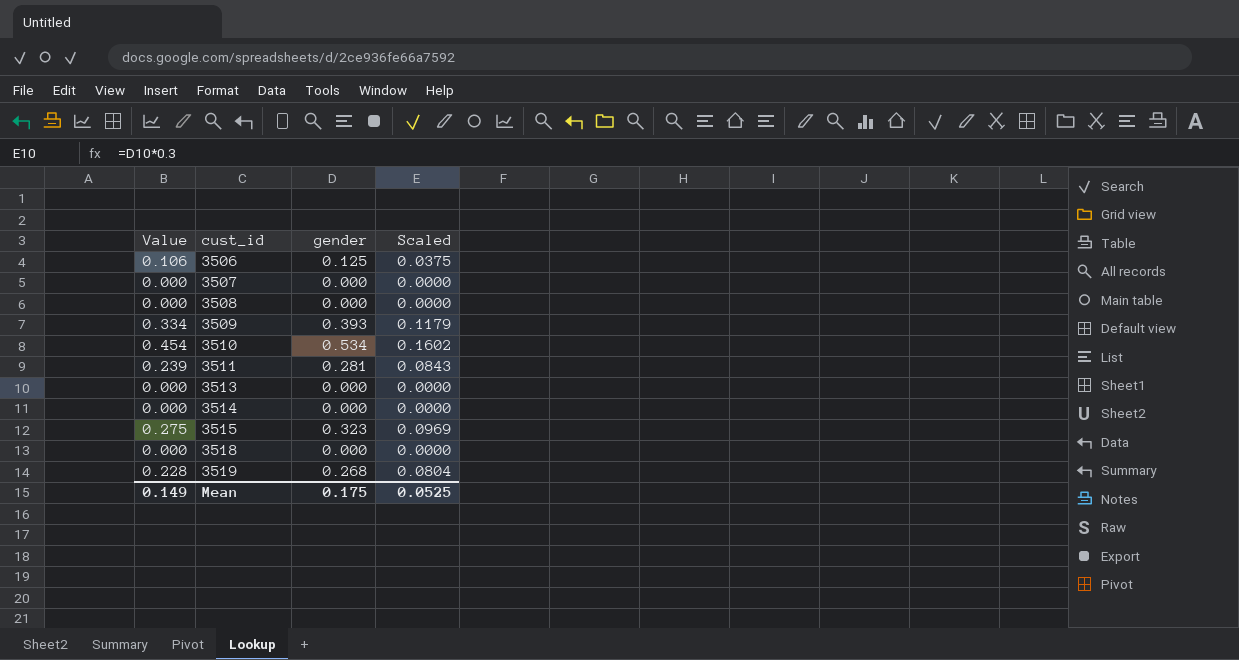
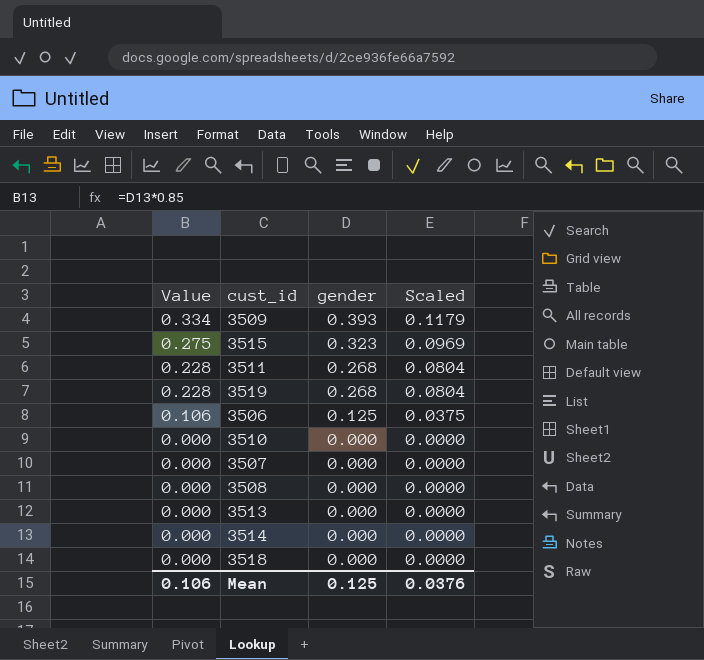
row order: cust_id ascending -> Value descending
3511 | Value: 0.239 -> 0.228
3511 | gender: 0.281 -> 0.268
3511 | Scaled: 0.0843 -> 0.0804
3510 | Value: 0.454 -> 0.000
3510 | gender: 0.534 -> 0.000
3510 | Scaled: 0.1602 -> 0.0000
Mean | Value: 0.149 -> 0.106
Mean | gender: 0.175 -> 0.125
Mean | Scaled: 0.0525 -> 0.0376

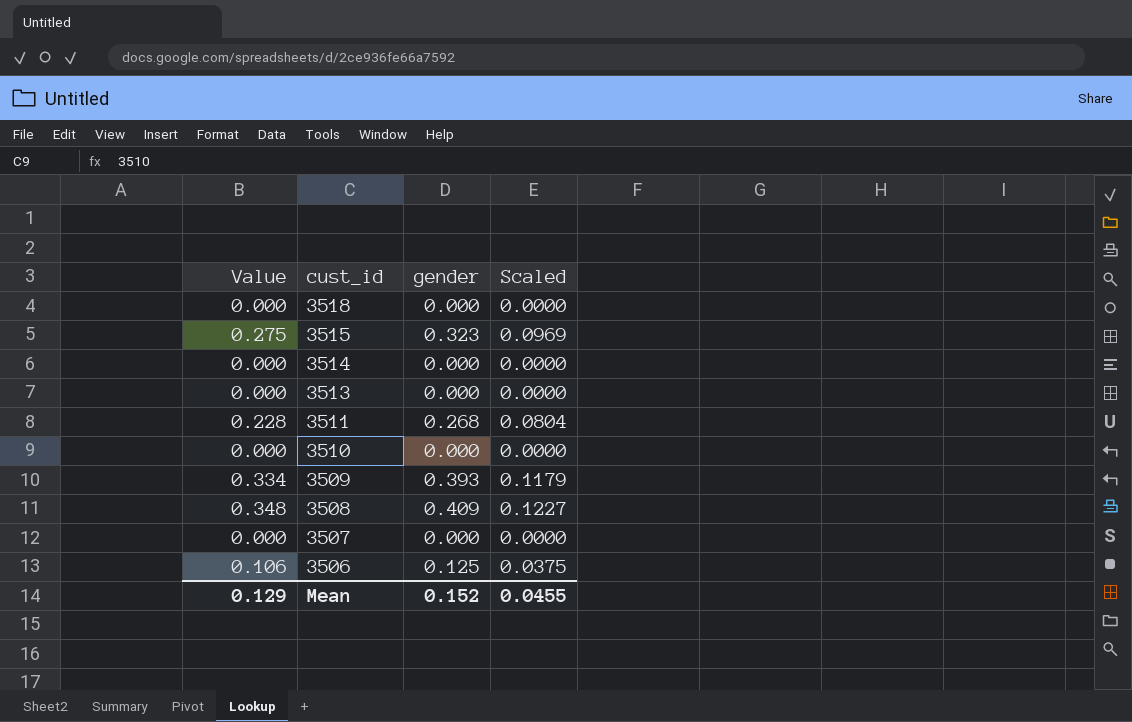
row order: Value descending -> cust_id descending
row 3519: 0.228 | 0.268 | 0.0804 -> none
3508 | Value: 0.000 -> 0.348
3508 | gender: 0.000 -> 0.409
3508 | Scaled: 0.0000 -> 0.1227
Mean | Value: 0.106 -> 0.129
Mean | gender: 0.125 -> 0.152
Mean | Scaled: 0.0376 -> 0.0455

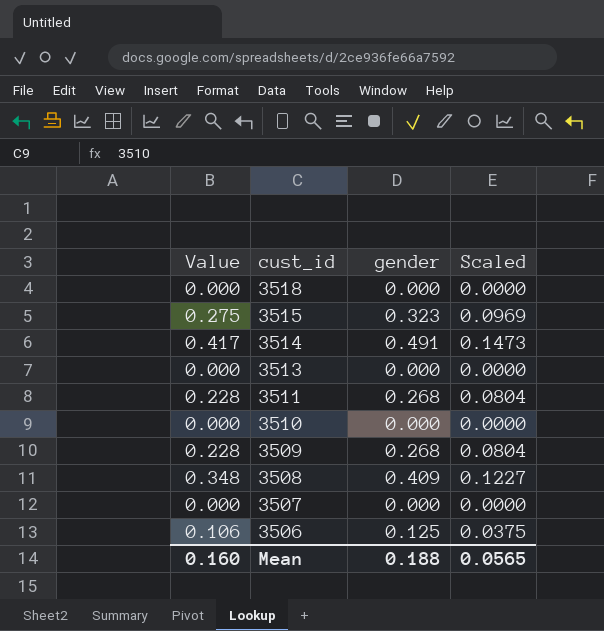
3514 | Value: 0.000 -> 0.417
3514 | gender: 0.000 -> 0.491
3514 | Scaled: 0.0000 -> 0.1473
3509 | Value: 0.334 -> 0.228
3509 | gender: 0.393 -> 0.268
3509 | Scaled: 0.1179 -> 0.0804
Mean | Value: 0.129 -> 0.160
Mean | gender: 0.152 -> 0.188
Mean | Scaled: 0.0455 -> 0.0565

